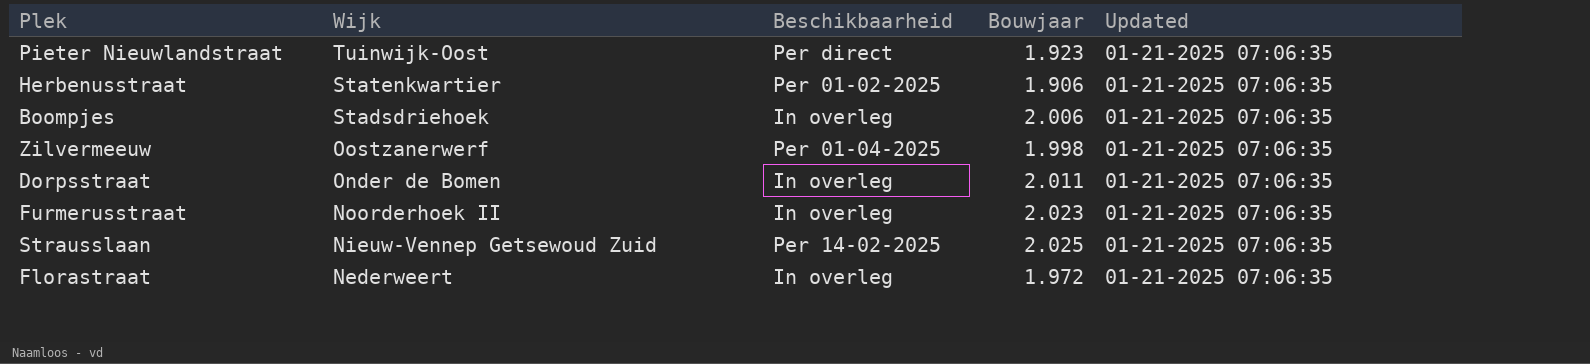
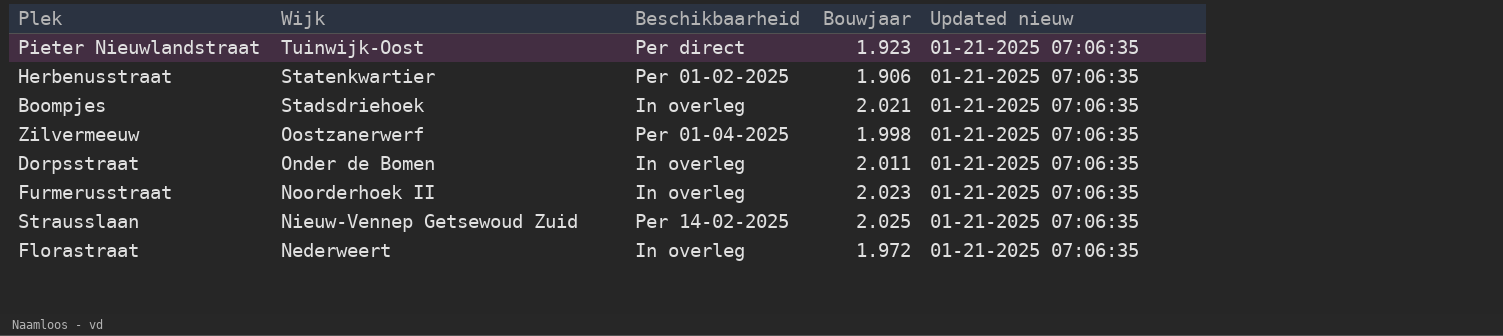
column name: Updated -> Updated nieuw
Boompjes | Bouwjaar: 2.006 -> 2.021

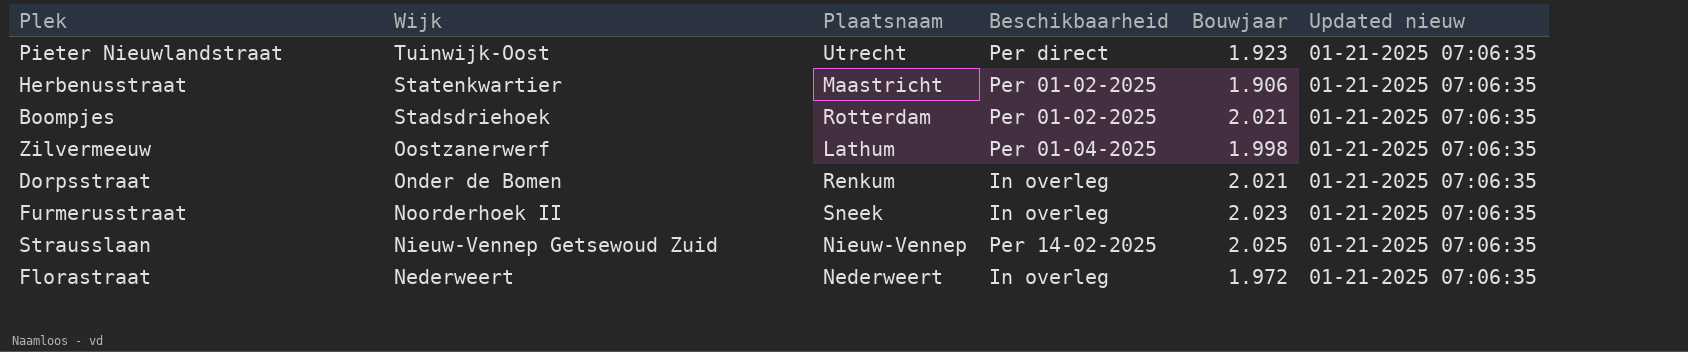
column Plaatsnaam | position: none -> 3
Boompjes | Beschikbaarheid: In overleg -> Per 01-02-2025
Dorpsstraat | Bouwjaar: 2.011 -> 2.021

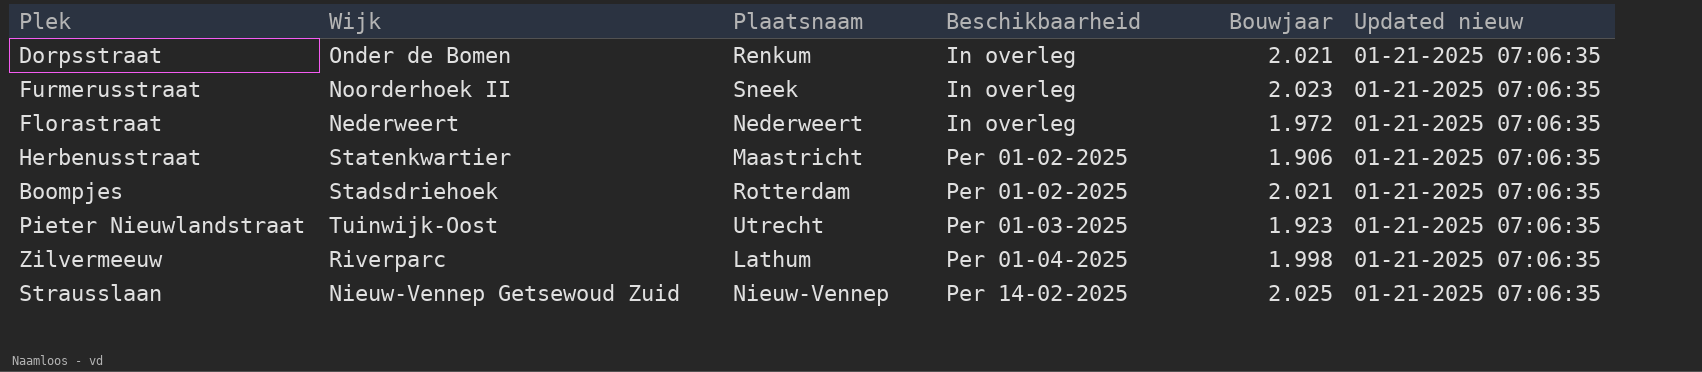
row order: Wijk descending -> Beschikbaarheid ascending
Pieter Nieuwlandstraat | Beschikbaarheid: Per direct -> Per 01-03-2025
Zilvermeeuw | Wijk: Oostzanerwerf -> Riverparc

